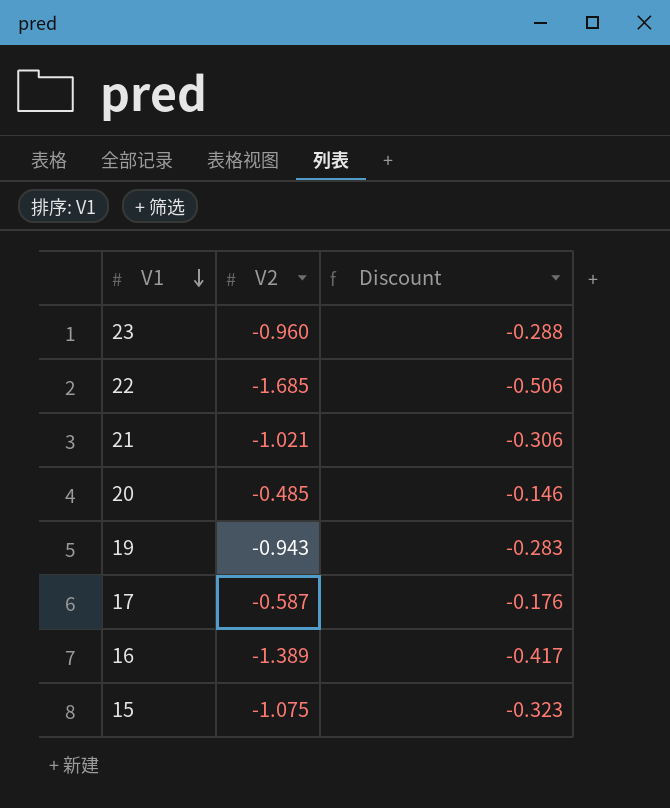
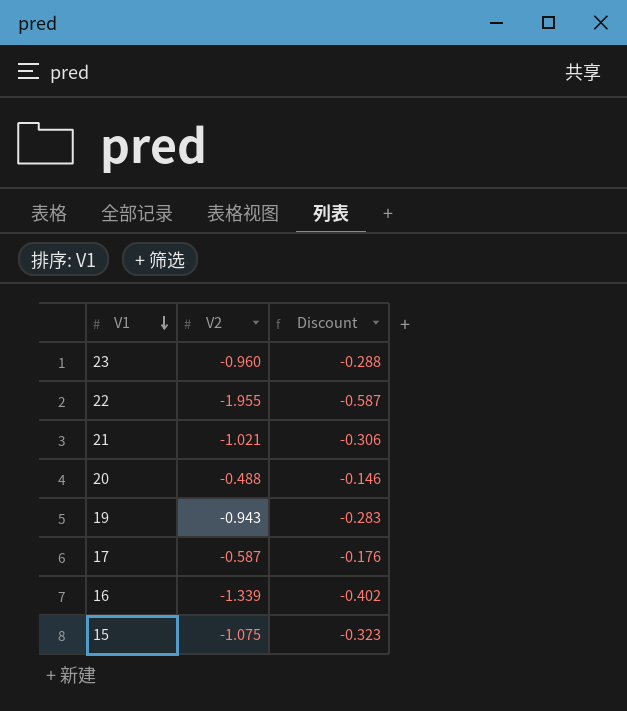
22 | V2: -1.685 -> -1.955
22 | Discount: -0.506 -> -0.587
20 | V2: -0.485 -> -0.488
16 | V2: -1.389 -> -1.339
16 | Discount: -0.417 -> -0.402

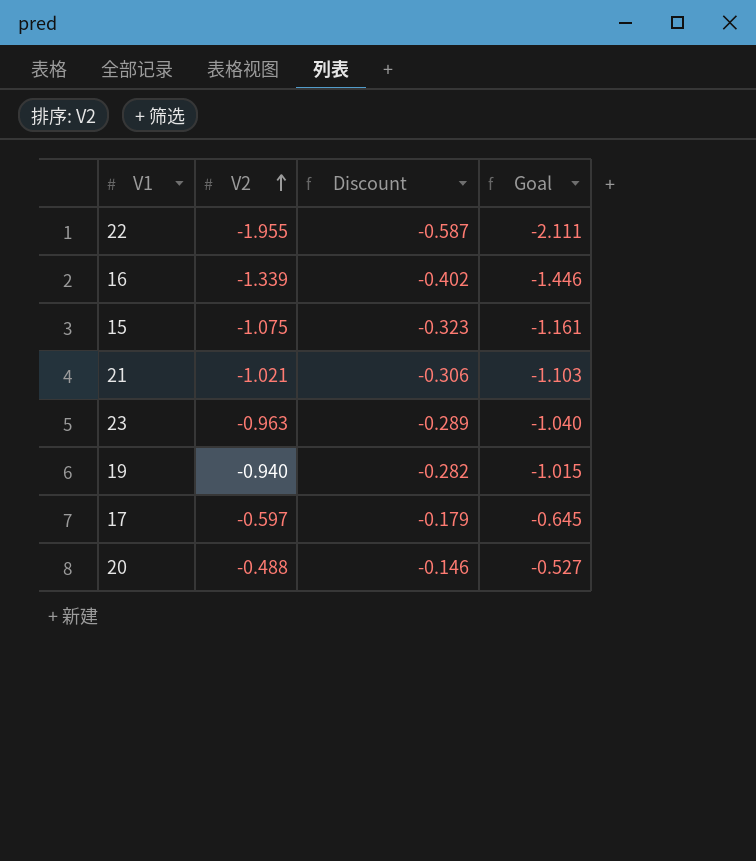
row order: V1 descending -> V2 ascending
column Goal | formula: none -> [V2] * 1.08
23 | V2: -0.960 -> -0.963
23 | Discount: -0.288 -> -0.289
19 | V2: -0.943 -> -0.940
19 | Discount: -0.283 -> -0.282
17 | V2: -0.587 -> -0.597
17 | Discount: -0.176 -> -0.179

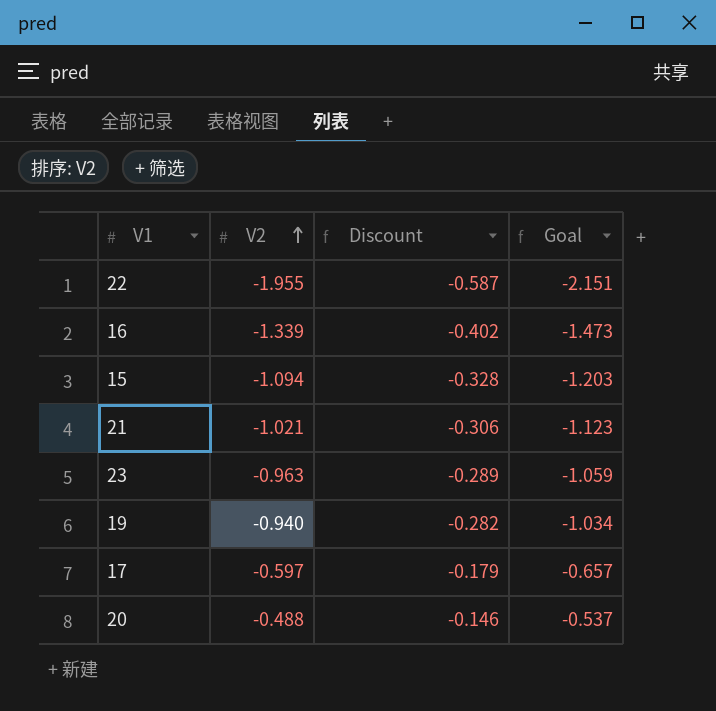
column Goal | formula: [V2] * 1.08 -> [V2] * 1.1
15 | V2: -1.075 -> -1.094
15 | Discount: -0.323 -> -0.328

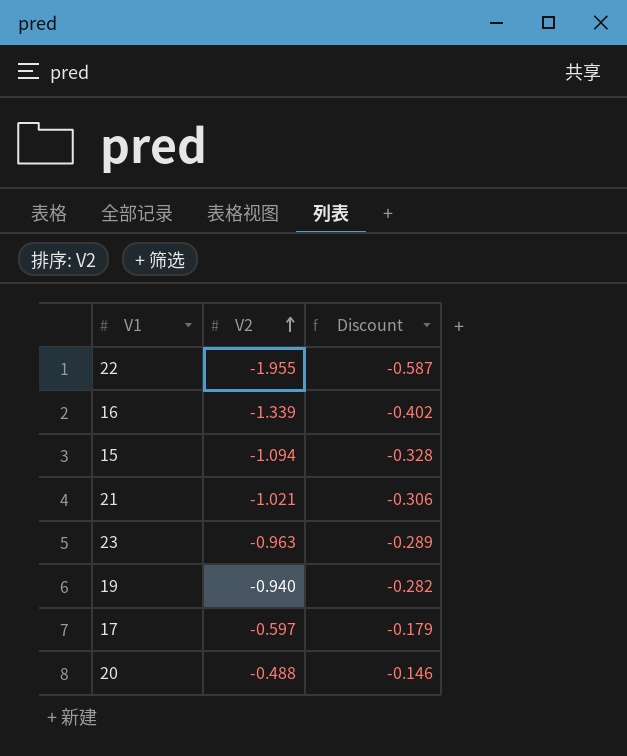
column Goal | formula: [V2] * 1.1 -> none

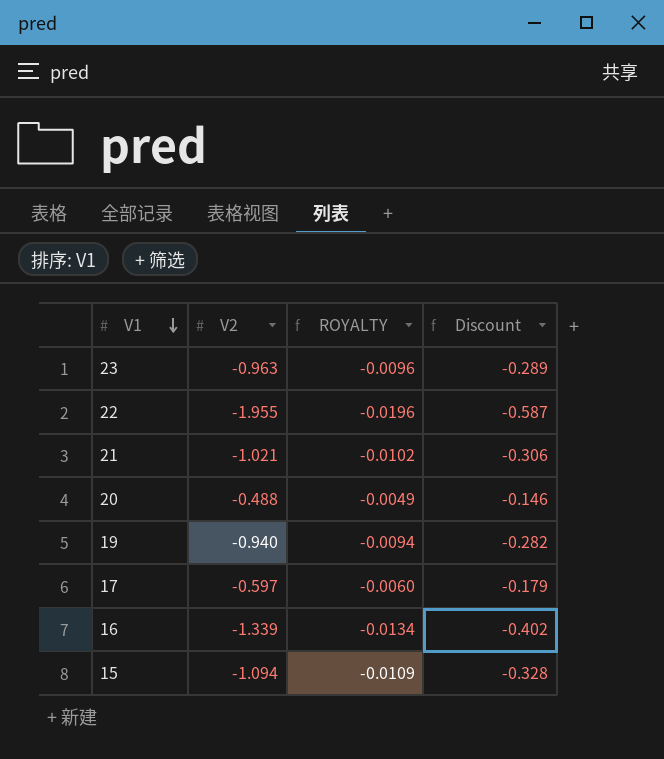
row order: V2 ascending -> V1 descending
column ROYALTY | formula: none -> [V2] * 0.01

